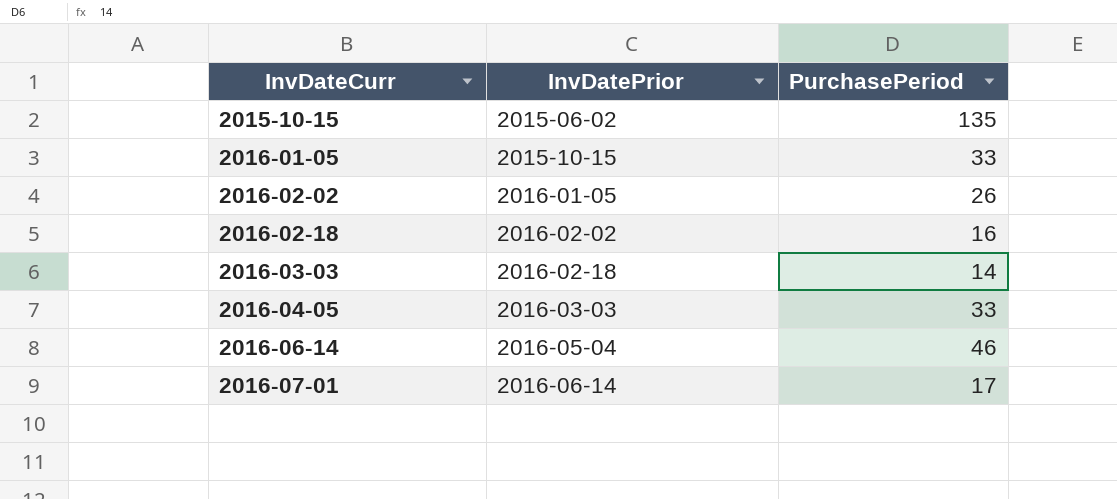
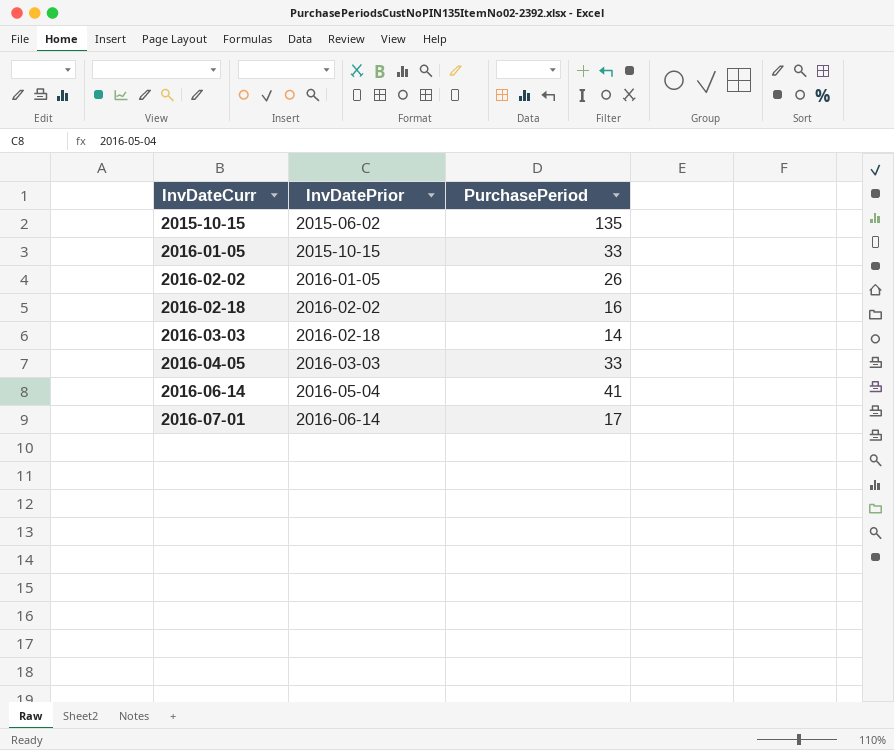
2016-06-14 | PurchasePeriod: 46 -> 41

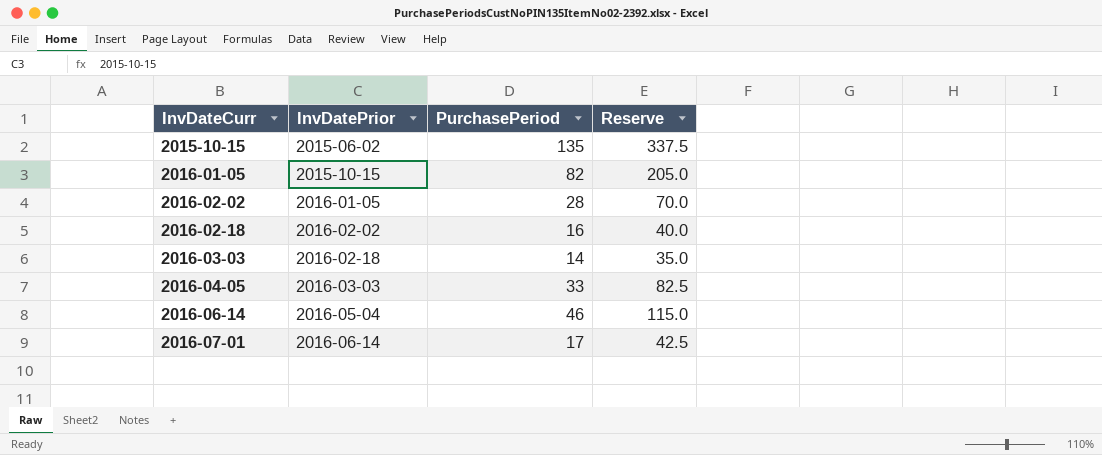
column Reserve | formula: none -> [PurchasePeriod] * 2.5
2016-01-05 | PurchasePeriod: 33 -> 82
2016-02-02 | PurchasePeriod: 26 -> 28
2016-06-14 | PurchasePeriod: 41 -> 46

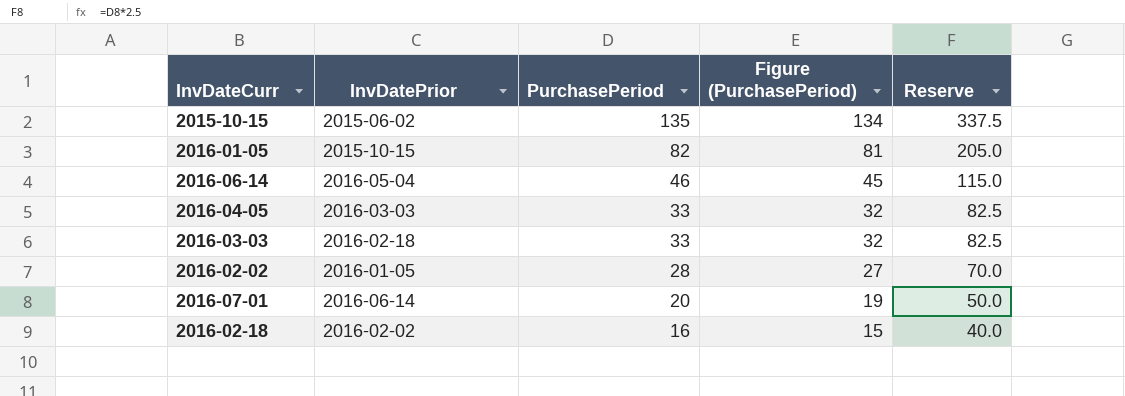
row order: InvDateCurr ascending -> PurchasePeriod descending
column Figure (PurchasePeriod) | formula: none -> [PurchasePeriod] - 1
2016-03-03 | PurchasePeriod: 14 -> 33
2016-03-03 | Reserve: 35.0 -> 82.5
2016-07-01 | PurchasePeriod: 17 -> 20
2016-07-01 | Reserve: 42.5 -> 50.0

